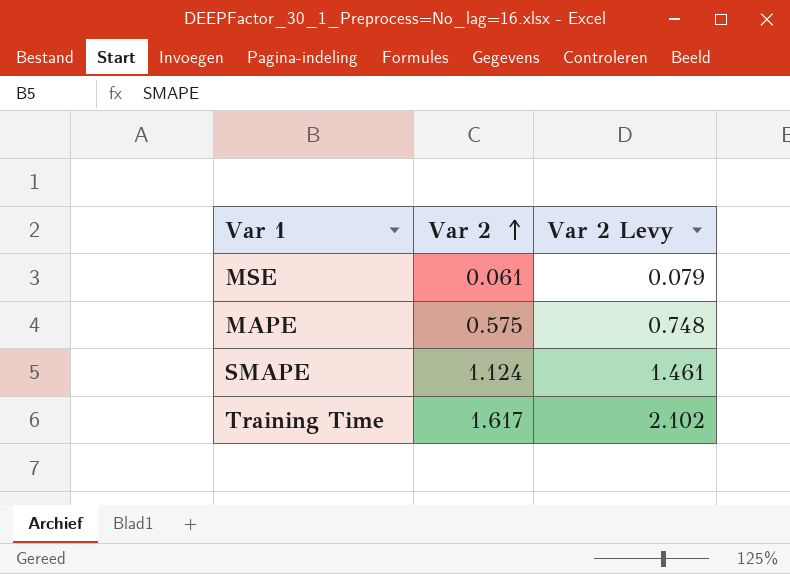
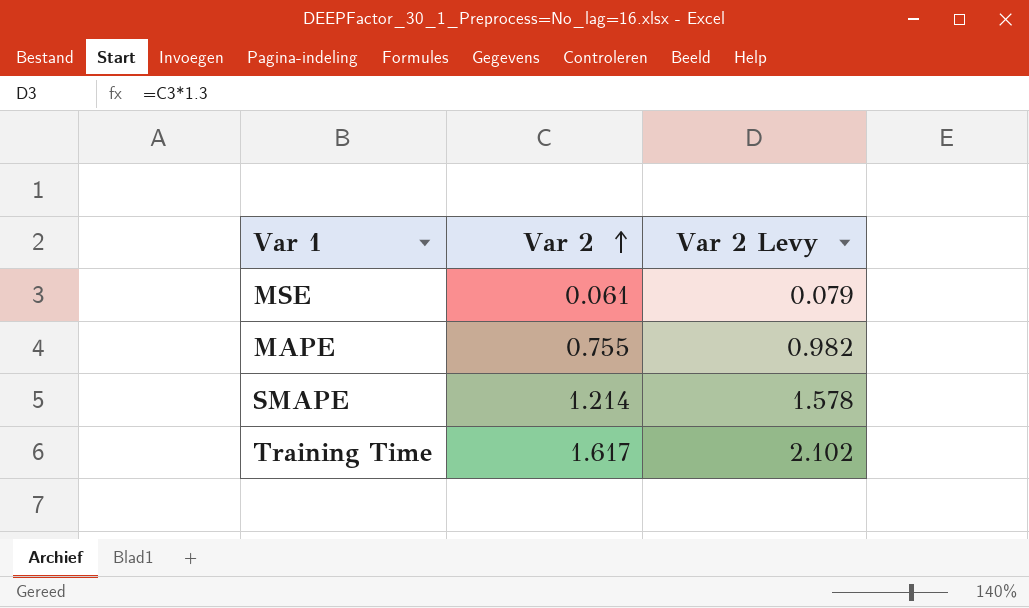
MAPE | Var 2: 0.575 -> 0.755
MAPE | Var 2 Levy: 0.748 -> 0.982
SMAPE | Var 2: 1.124 -> 1.214
SMAPE | Var 2 Levy: 1.461 -> 1.578

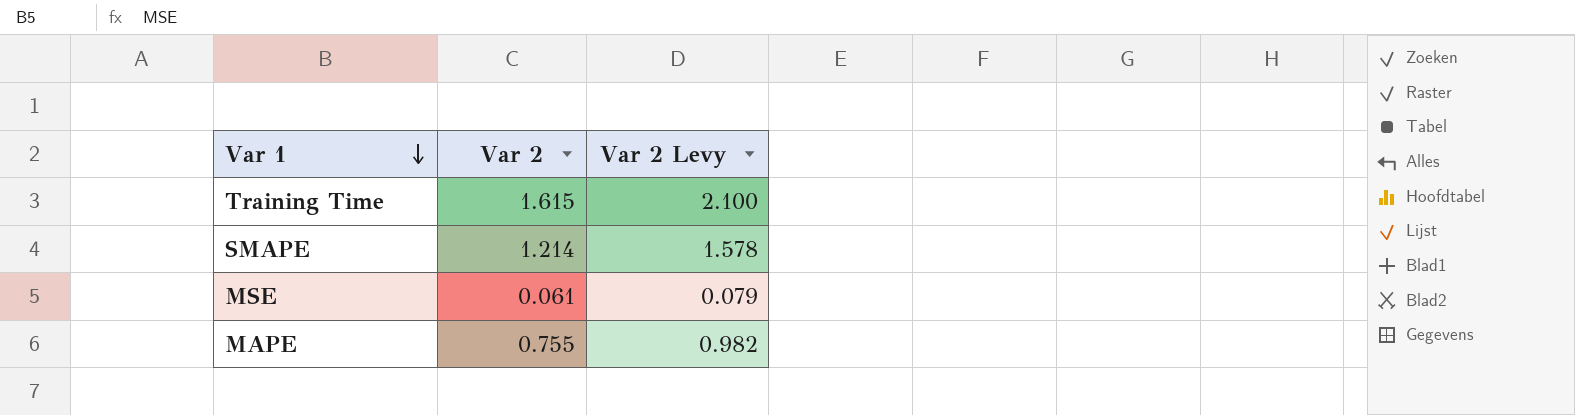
row order: Var 2 ascending -> Var 1 descending
Training Time | Var 2: 1.617 -> 1.615
Training Time | Var 2 Levy: 2.102 -> 2.100

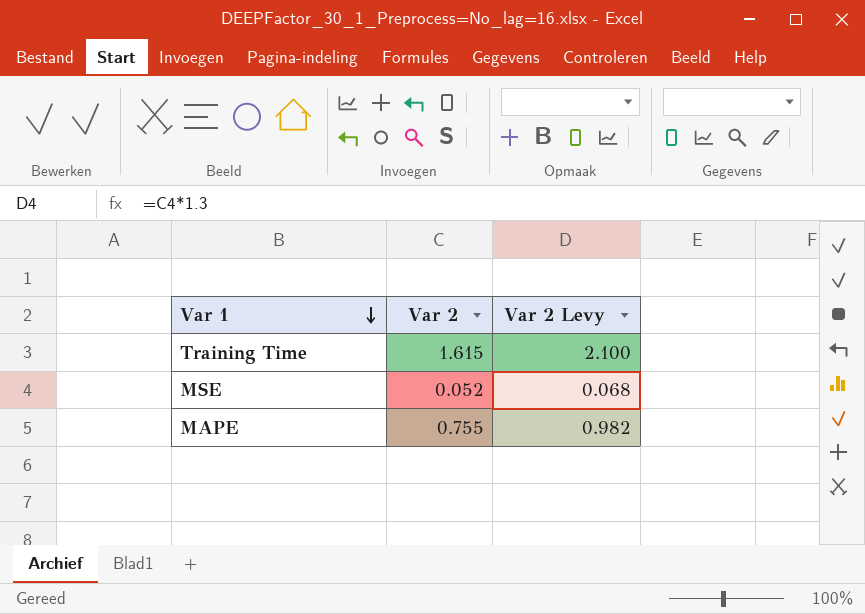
row SMAPE: 1.214 | 1.578 -> none
MSE | Var 2: 0.061 -> 0.052
MSE | Var 2 Levy: 0.079 -> 0.068

